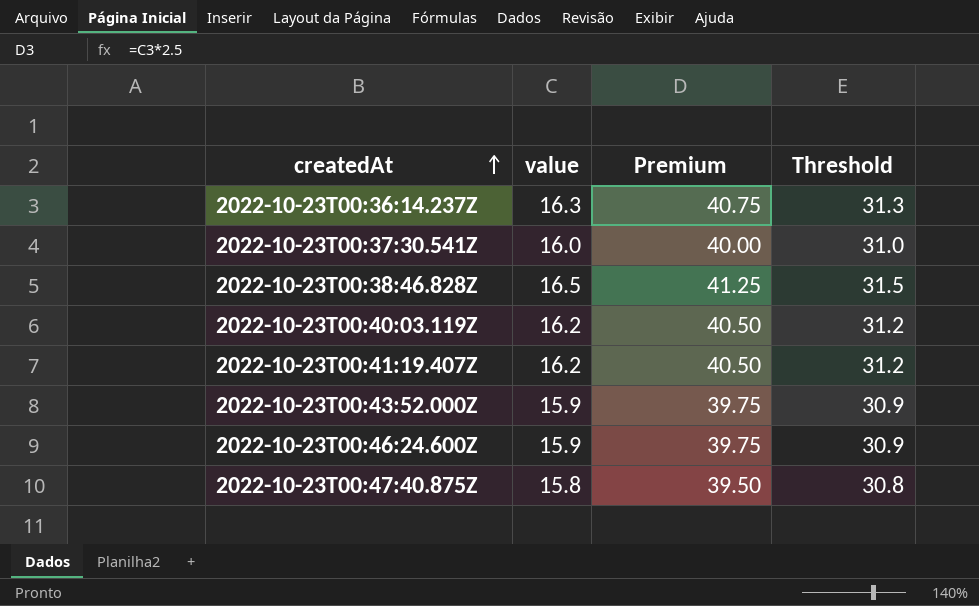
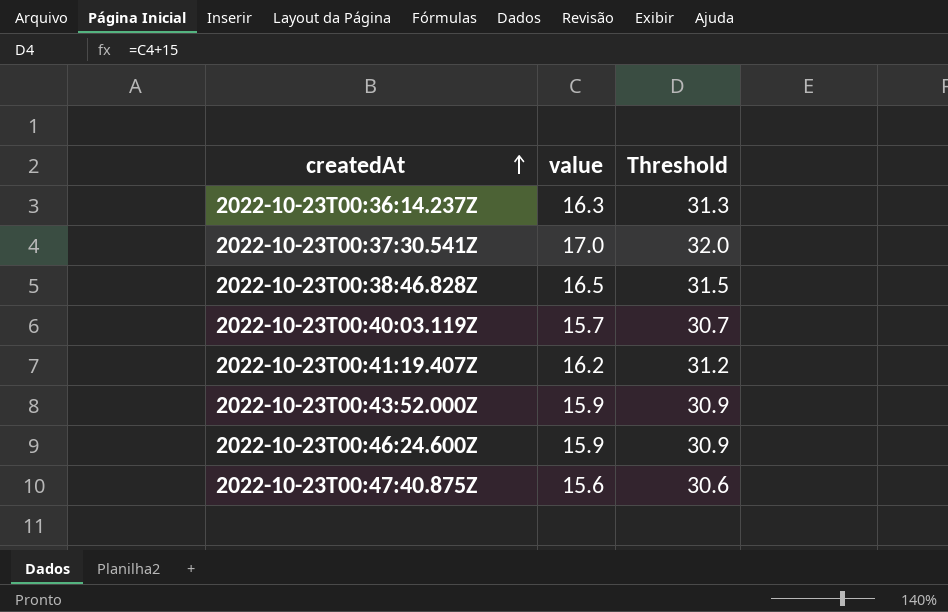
column Premium | formula: [value] * 2.5 -> none
2022-10-23T00:37:30.541Z | value: 16.0 -> 17.0
2022-10-23T00:37:30.541Z | Threshold: 31.0 -> 32.0
2022-10-23T00:40:03.119Z | value: 16.2 -> 15.7
2022-10-23T00:40:03.119Z | Threshold: 31.2 -> 30.7
2022-10-23T00:47:40.875Z | value: 15.8 -> 15.6
2022-10-23T00:47:40.875Z | Threshold: 30.8 -> 30.6

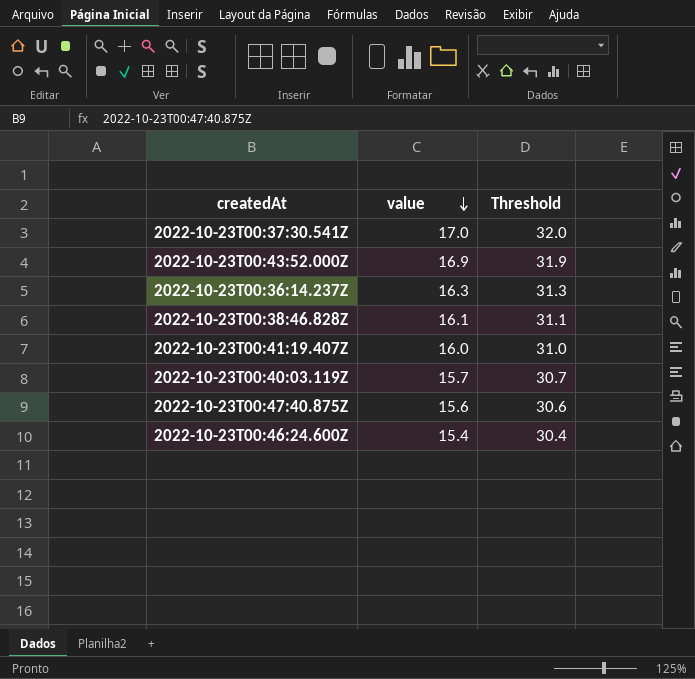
row order: createdAt ascending -> value descending
2022-10-23T00:43:52.000Z | value: 15.9 -> 16.9
2022-10-23T00:43:52.000Z | Threshold: 30.9 -> 31.9
2022-10-23T00:38:46.828Z | value: 16.5 -> 16.1
2022-10-23T00:38:46.828Z | Threshold: 31.5 -> 31.1
2022-10-23T00:41:19.407Z | value: 16.2 -> 16.0
2022-10-23T00:41:19.407Z | Threshold: 31.2 -> 31.0
2022-10-23T00:46:24.600Z | value: 15.9 -> 15.4
2022-10-23T00:46:24.600Z | Threshold: 30.9 -> 30.4

